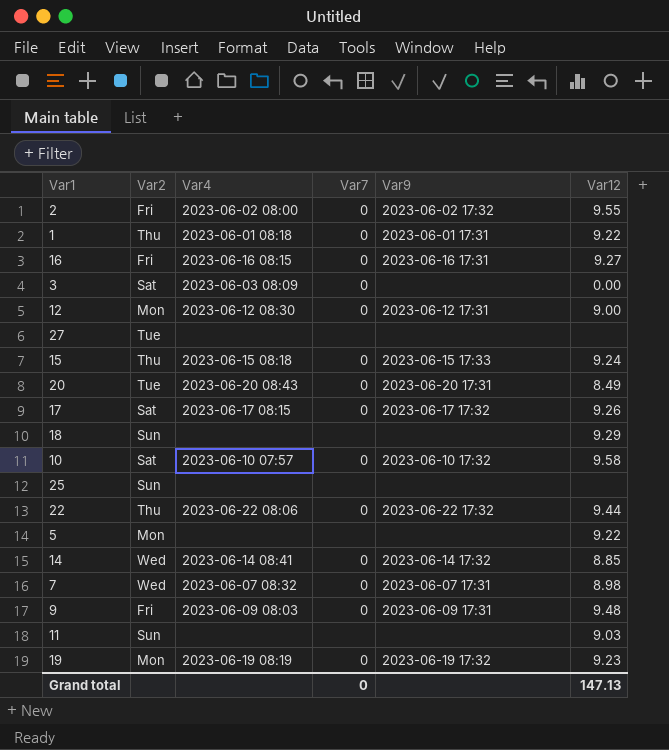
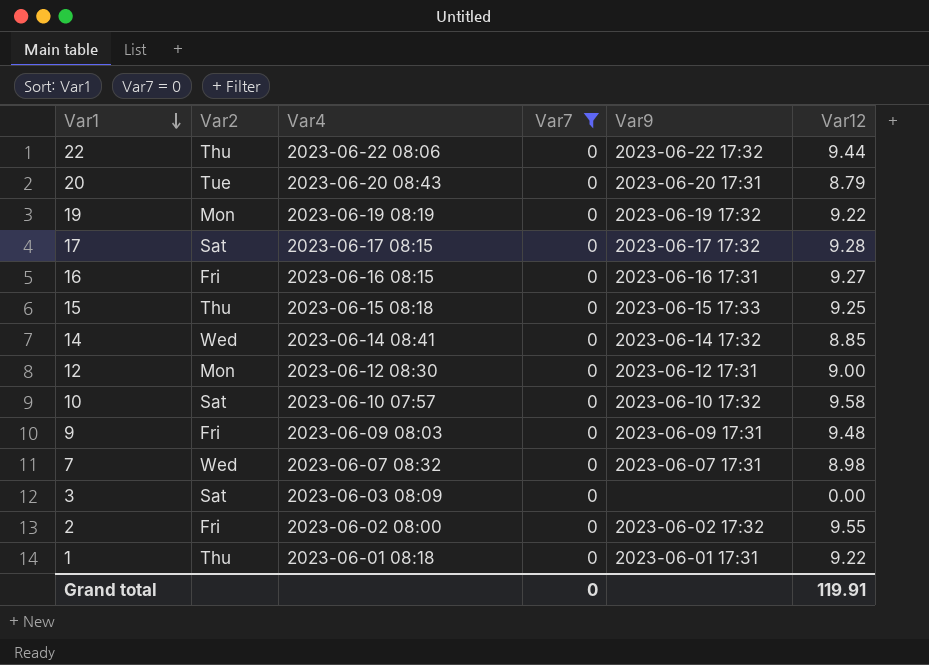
filter: none -> Var7 = 0
row order: none -> Var1 descending
20 | Var12: 8.49 -> 8.79
19 | Var12: 9.23 -> 9.22
17 | Var12: 9.26 -> 9.28
15 | Var12: 9.24 -> 9.25
Grand total | Var12: 147.13 -> 119.91

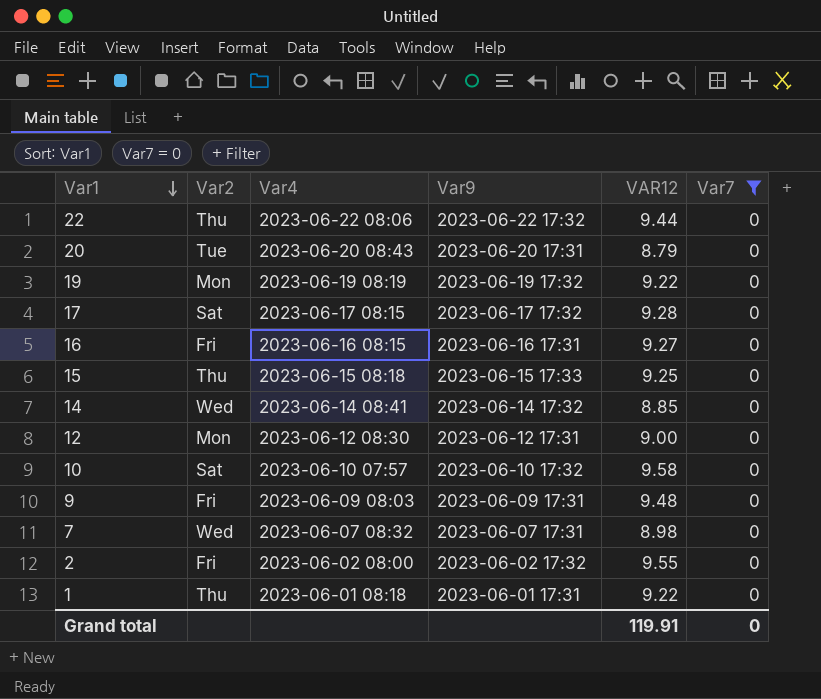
column name: Var12 -> VAR12
column Var7 | position: 4 -> 6
row 3: Sat | 2023-06-03 08:09 | 0 | none | 0.00 -> none

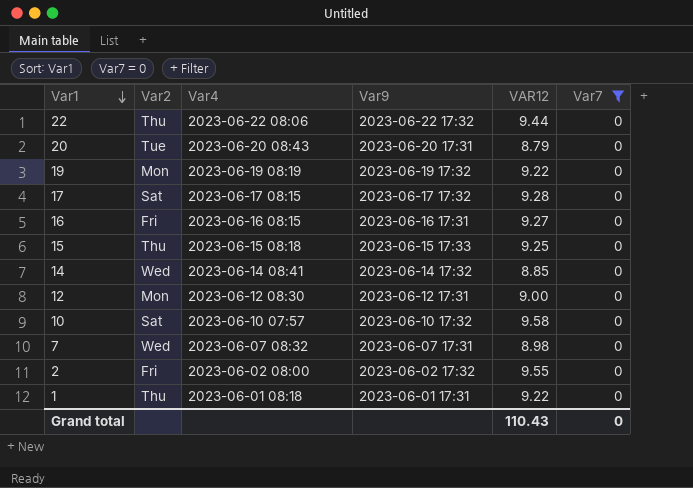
row 9: Fri | 2023-06-09 08:03 | 2023-06-09 17:31 | 9.48 | 0 -> none
Grand total | VAR12: 119.91 -> 110.43

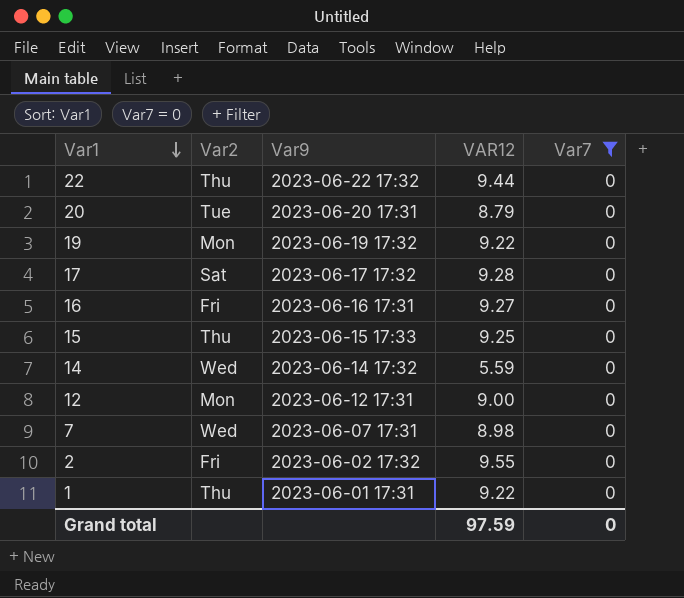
column Var4 | position: 3 -> none
row 10: Sat | 2023-06-10 07:57 | 2023-06-10 17:32 | 9.58 | 0 -> none
14 | VAR12: 8.85 -> 5.59
Grand total | VAR12: 110.43 -> 97.59

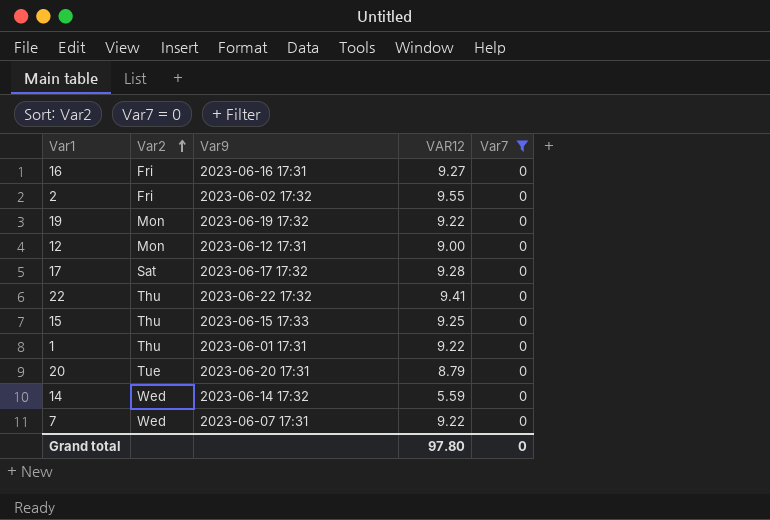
row order: Var1 descending -> Var2 ascending
22 | VAR12: 9.44 -> 9.41
7 | VAR12: 8.98 -> 9.22
Grand total | VAR12: 97.59 -> 97.80

